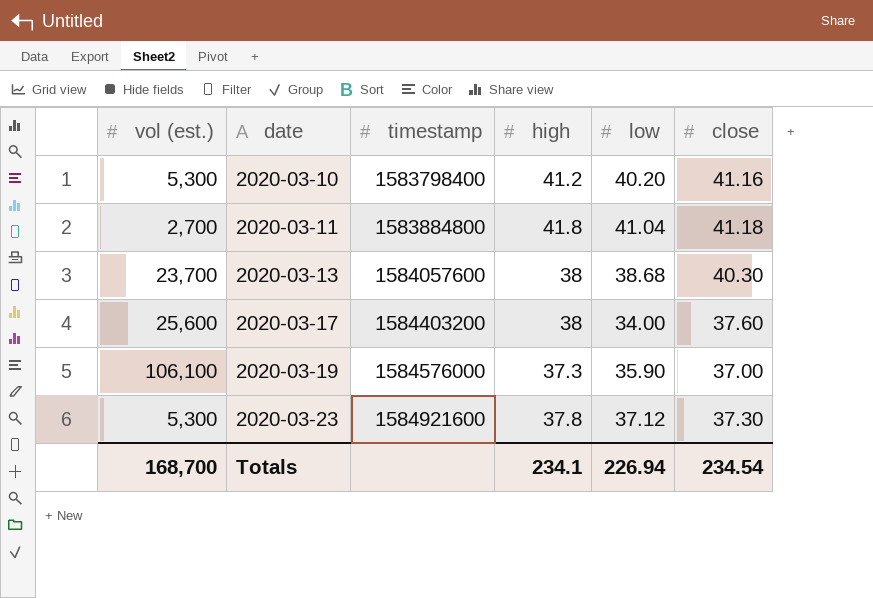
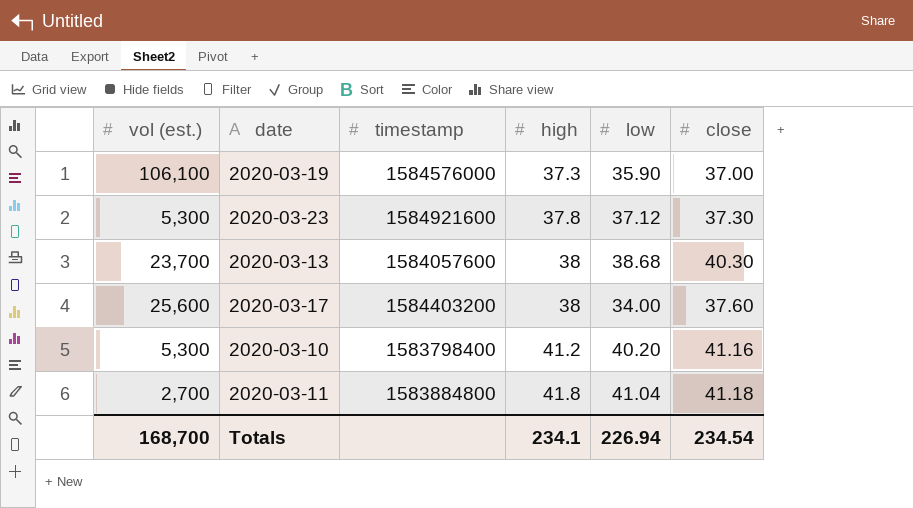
row order: date ascending -> high ascending

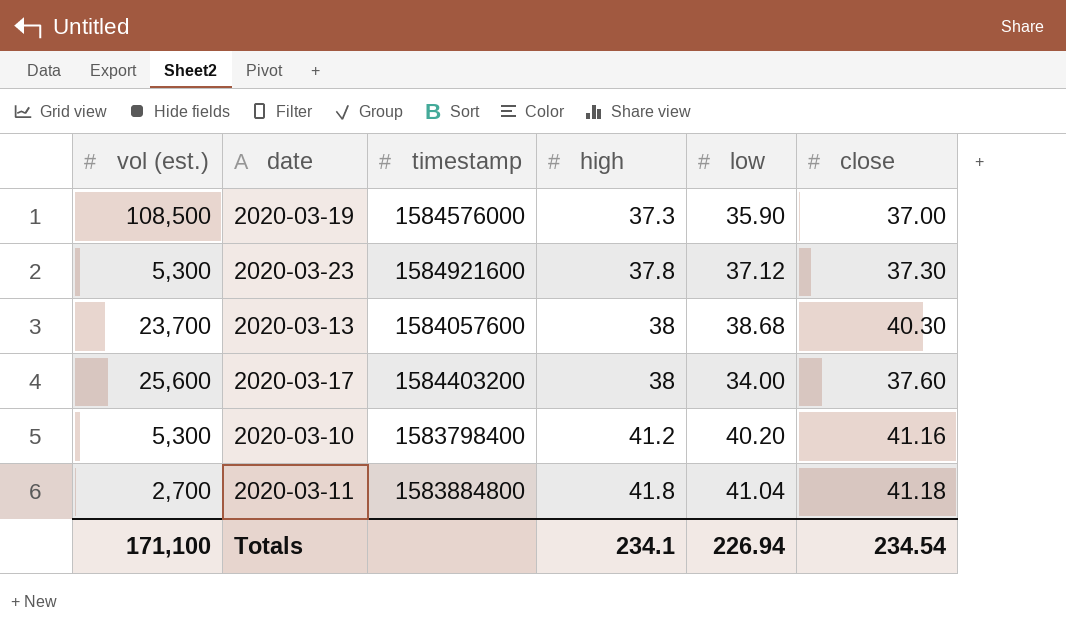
2020-03-19 | vol (est.): 106,100 -> 108,500
Totals | vol (est.): 168,700 -> 171,100

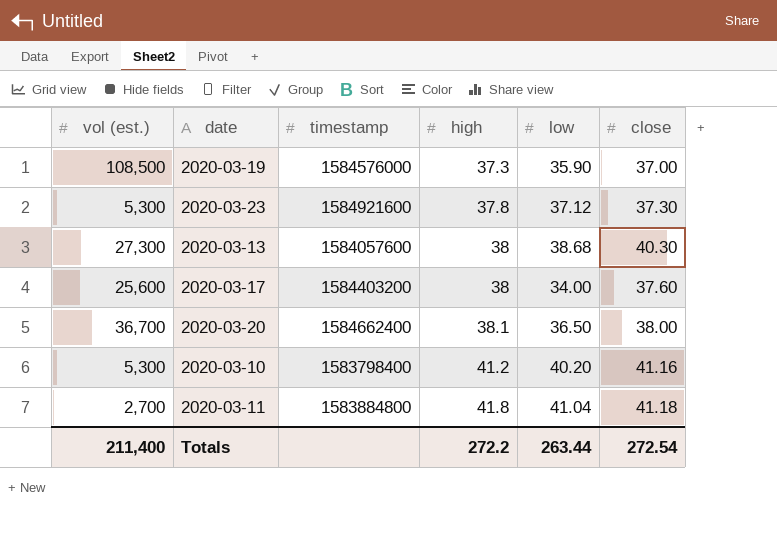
2020-03-13 | vol (est.): 23,700 -> 27,300
row 2020-03-20: none -> 36,700 | 1584662400 | 38.1 | 36.50 | 38.00
Totals | vol (est.): 171,100 -> 211,400
Totals | high: 234.1 -> 272.2
Totals | low: 226.94 -> 263.44
Totals | close: 234.54 -> 272.54

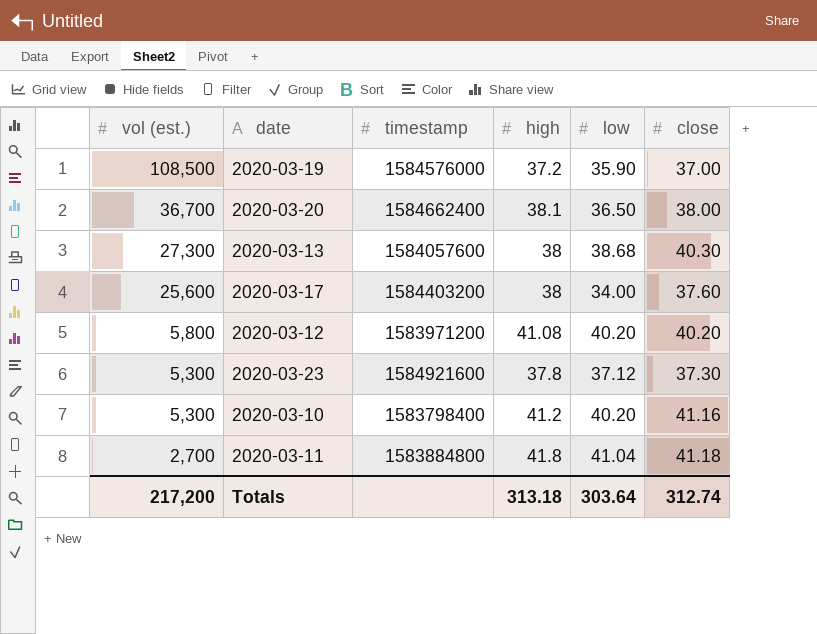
row order: high ascending -> vol (est.) descending
2020-03-19 | high: 37.3 -> 37.2
row 2020-03-12: none -> 5,800 | 1583971200 | 41.08 | 40.20 | 40.20
Totals | vol (est.): 211,400 -> 217,200
Totals | high: 272.2 -> 313.18
Totals | low: 263.44 -> 303.64
Totals | close: 272.54 -> 312.74

